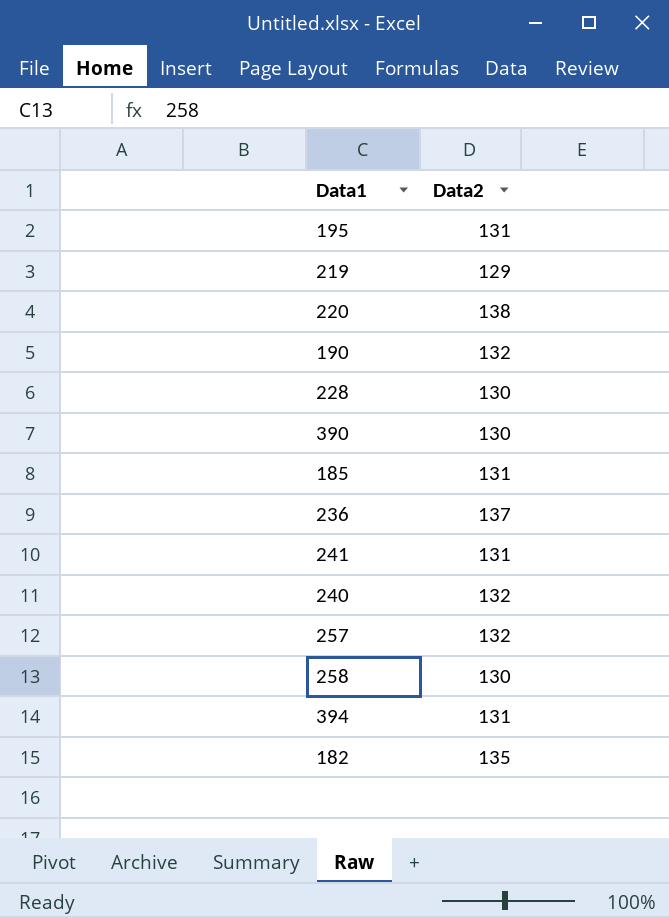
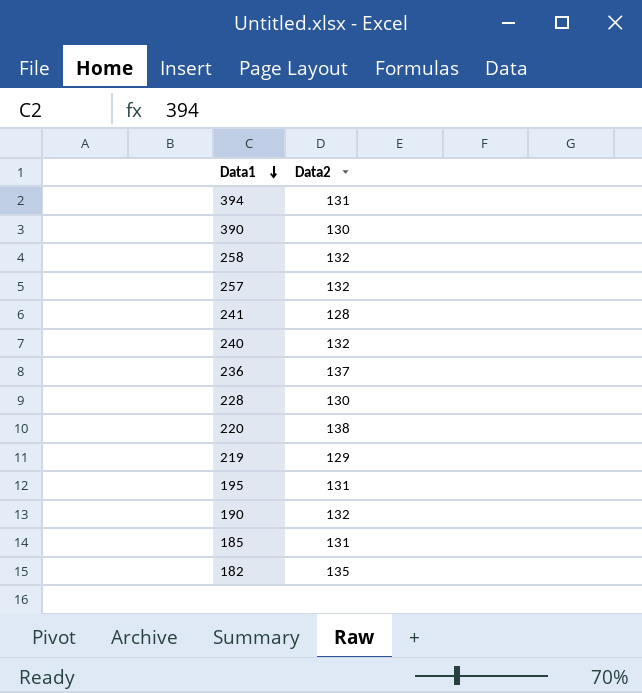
row order: none -> Data1 descending
258 | Data2: 130 -> 132
241 | Data2: 131 -> 128

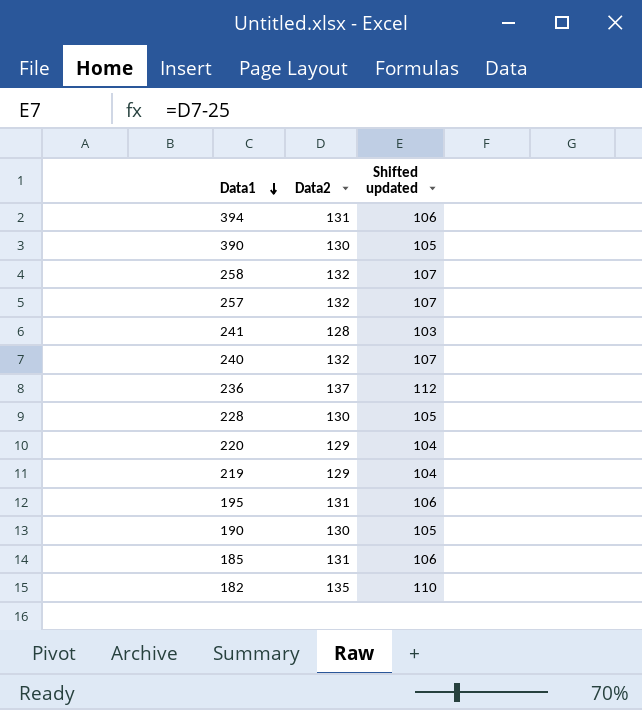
column Shifted updated | formula: none -> [Data2] - 25
220 | Data2: 138 -> 129
190 | Data2: 132 -> 130

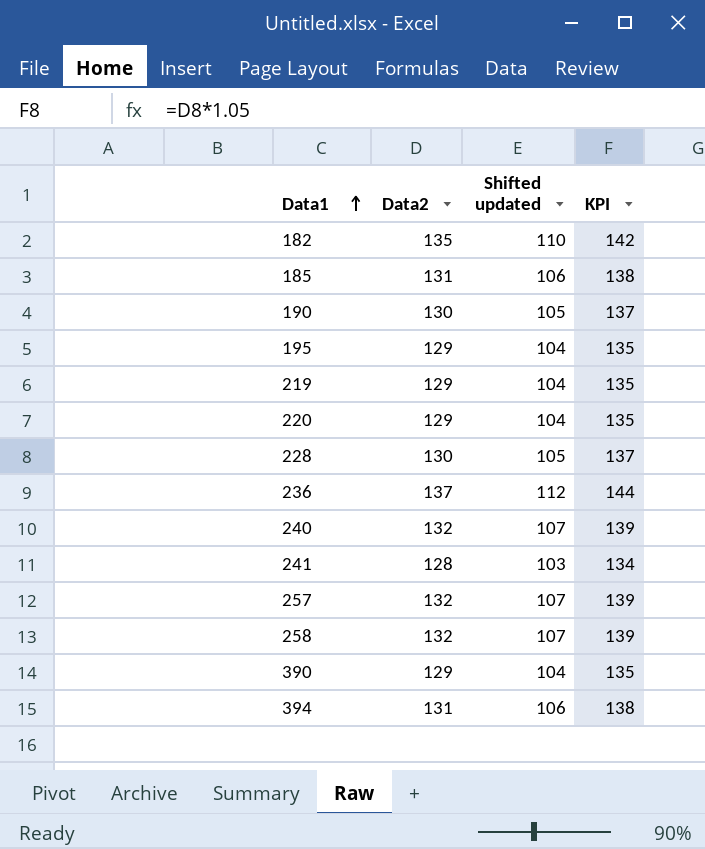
row order: Data1 descending -> Data1 ascending
column KPI | formula: none -> [Data2] * 1.05
195 | Data2: 131 -> 129
195 | Shifted updated: 106 -> 104
390 | Data2: 130 -> 129
390 | Shifted updated: 105 -> 104

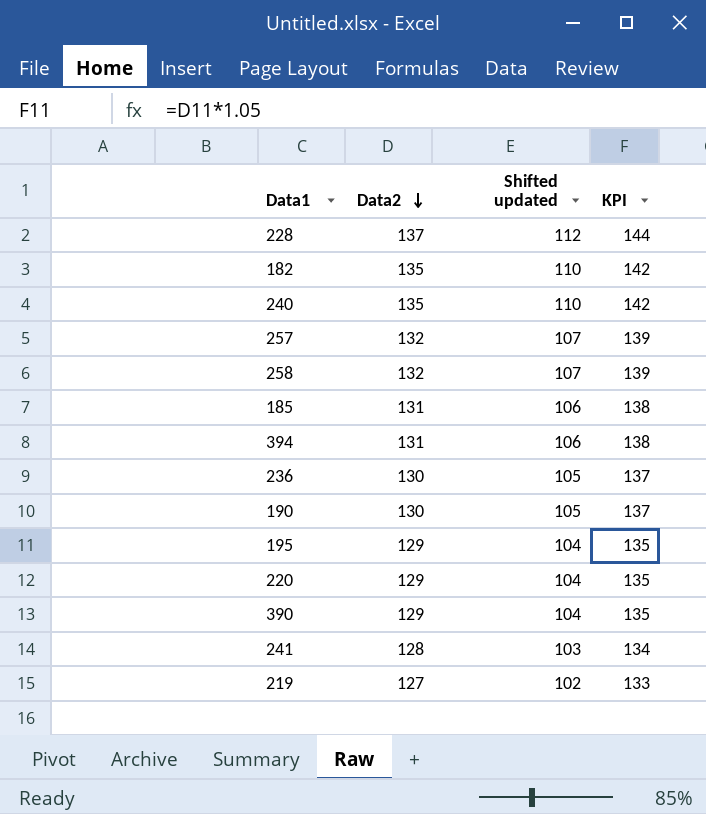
row order: Data1 ascending -> Data2 descending
228 | Data2: 130 -> 137
228 | Shifted updated: 105 -> 112
228 | KPI: 137 -> 144
240 | Data2: 132 -> 135
240 | Shifted updated: 107 -> 110
240 | KPI: 139 -> 142
236 | Data2: 137 -> 130
236 | Shifted updated: 112 -> 105
236 | KPI: 144 -> 137
219 | Data2: 129 -> 127
219 | Shifted updated: 104 -> 102
219 | KPI: 135 -> 133

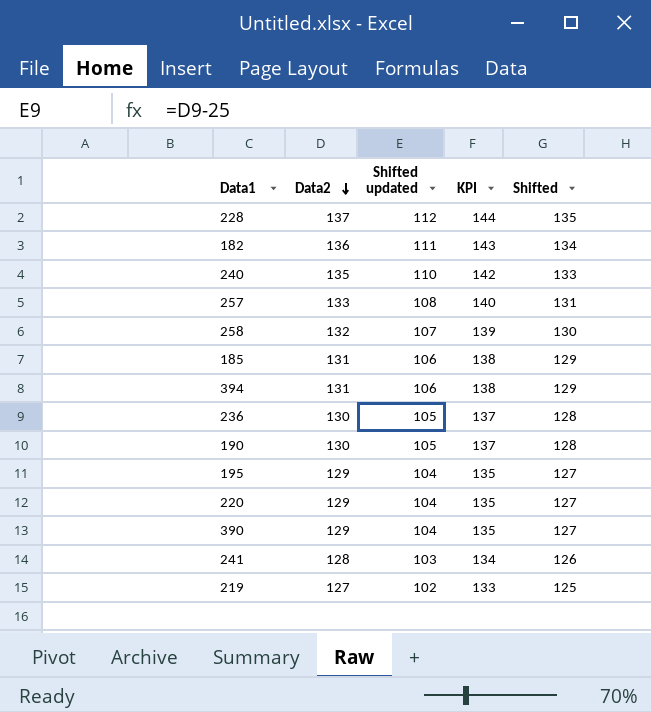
column Shifted | formula: none -> [Data2] - 2
182 | Data2: 135 -> 136
182 | Shifted updated: 110 -> 111
182 | KPI: 142 -> 143
257 | Data2: 132 -> 133
257 | Shifted updated: 107 -> 108
257 | KPI: 139 -> 140

